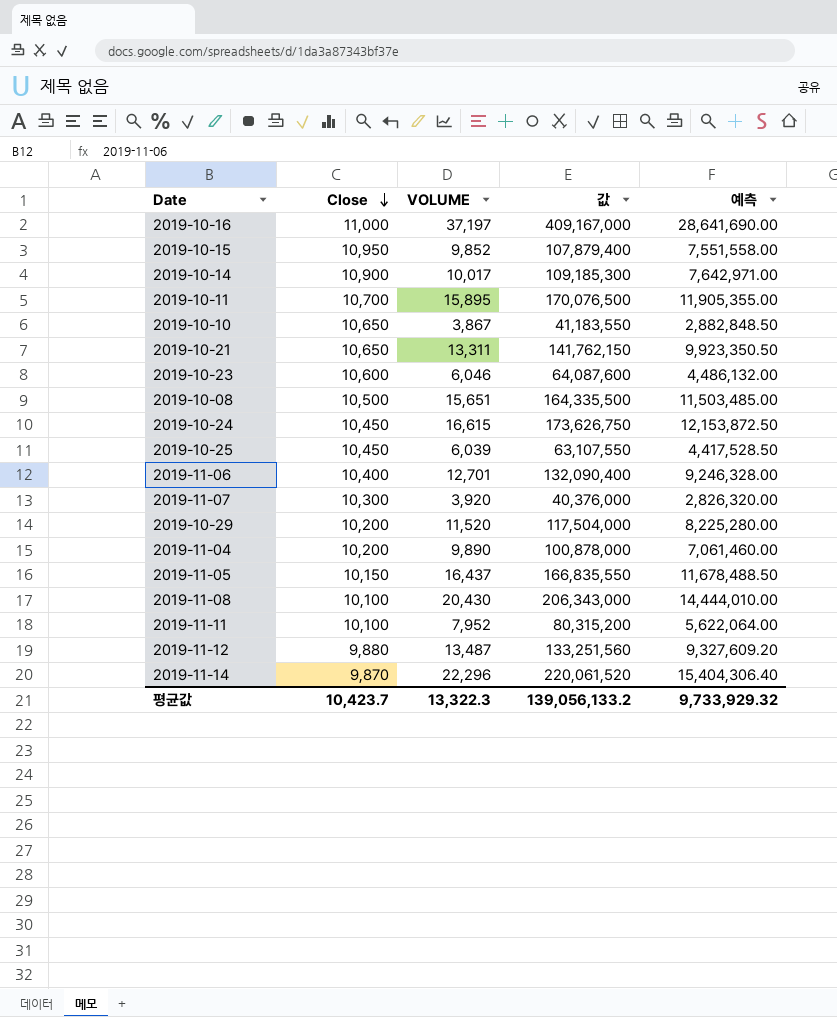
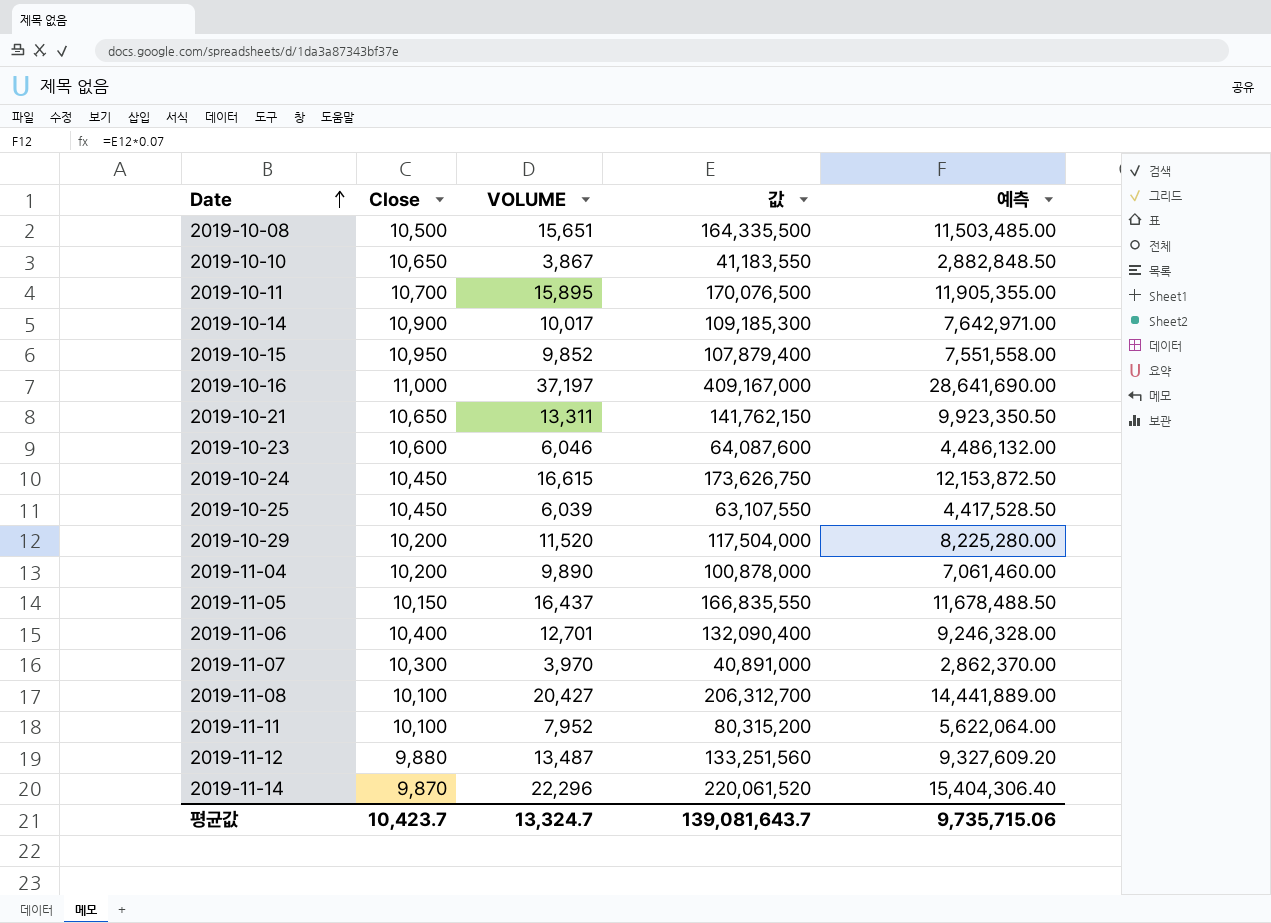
row order: Close descending -> Date ascending
2019-11-07 | VOLUME: 3,920 -> 3,970
2019-11-07 | 값: 40,376,000 -> 40,891,000
2019-11-07 | 예측: 2,826,320.00 -> 2,862,370.00
2019-11-08 | VOLUME: 20,430 -> 20,427
2019-11-08 | 값: 206,343,000 -> 206,312,700
2019-11-08 | 예측: 14,444,010.00 -> 14,441,889.00
평균값 | VOLUME: 13,322.3 -> 13,324.7
평균값 | 값: 139,056,133.2 -> 139,081,643.7
평균값 | 예측: 9,733,929.32 -> 9,735,715.06

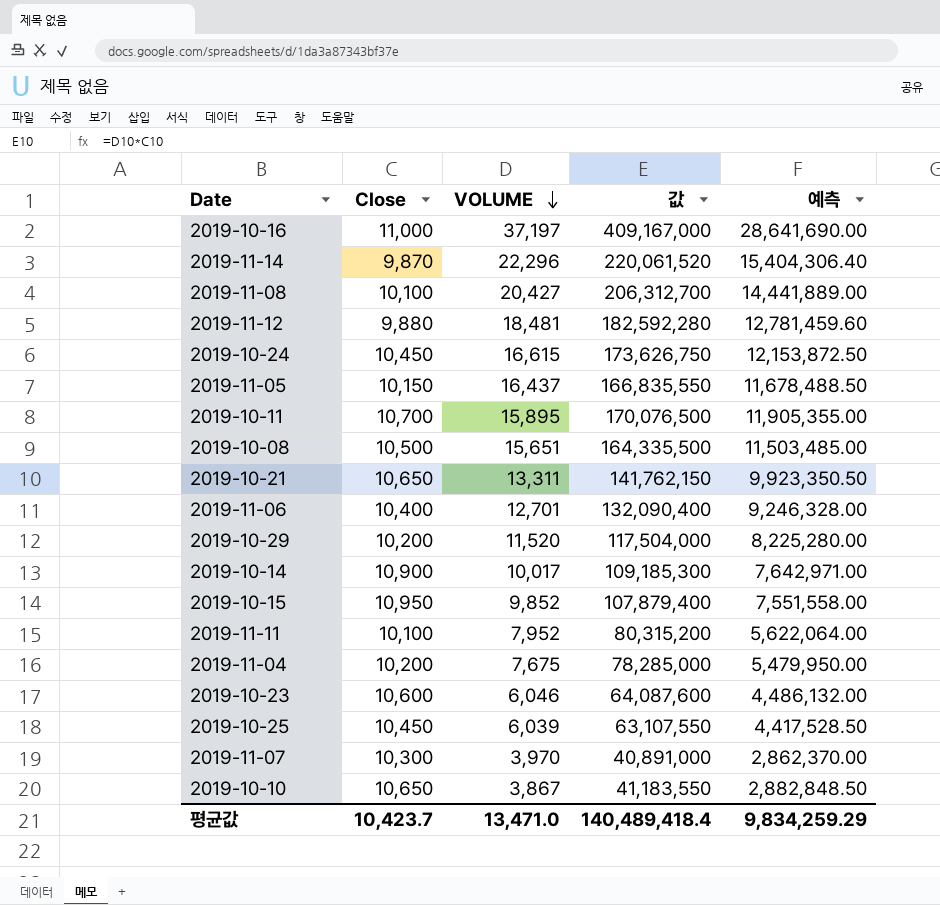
row order: Date ascending -> VOLUME descending
2019-11-12 | VOLUME: 13,487 -> 18,481
2019-11-12 | 값: 133,251,560 -> 182,592,280
2019-11-12 | 예측: 9,327,609.20 -> 12,781,459.60
2019-11-04 | VOLUME: 9,890 -> 7,675
2019-11-04 | 값: 100,878,000 -> 78,285,000
2019-11-04 | 예측: 7,061,460.00 -> 5,479,950.00
평균값 | VOLUME: 13,324.7 -> 13,471.0
평균값 | 값: 139,081,643.7 -> 140,489,418.4
평균값 | 예측: 9,735,715.06 -> 9,834,259.29

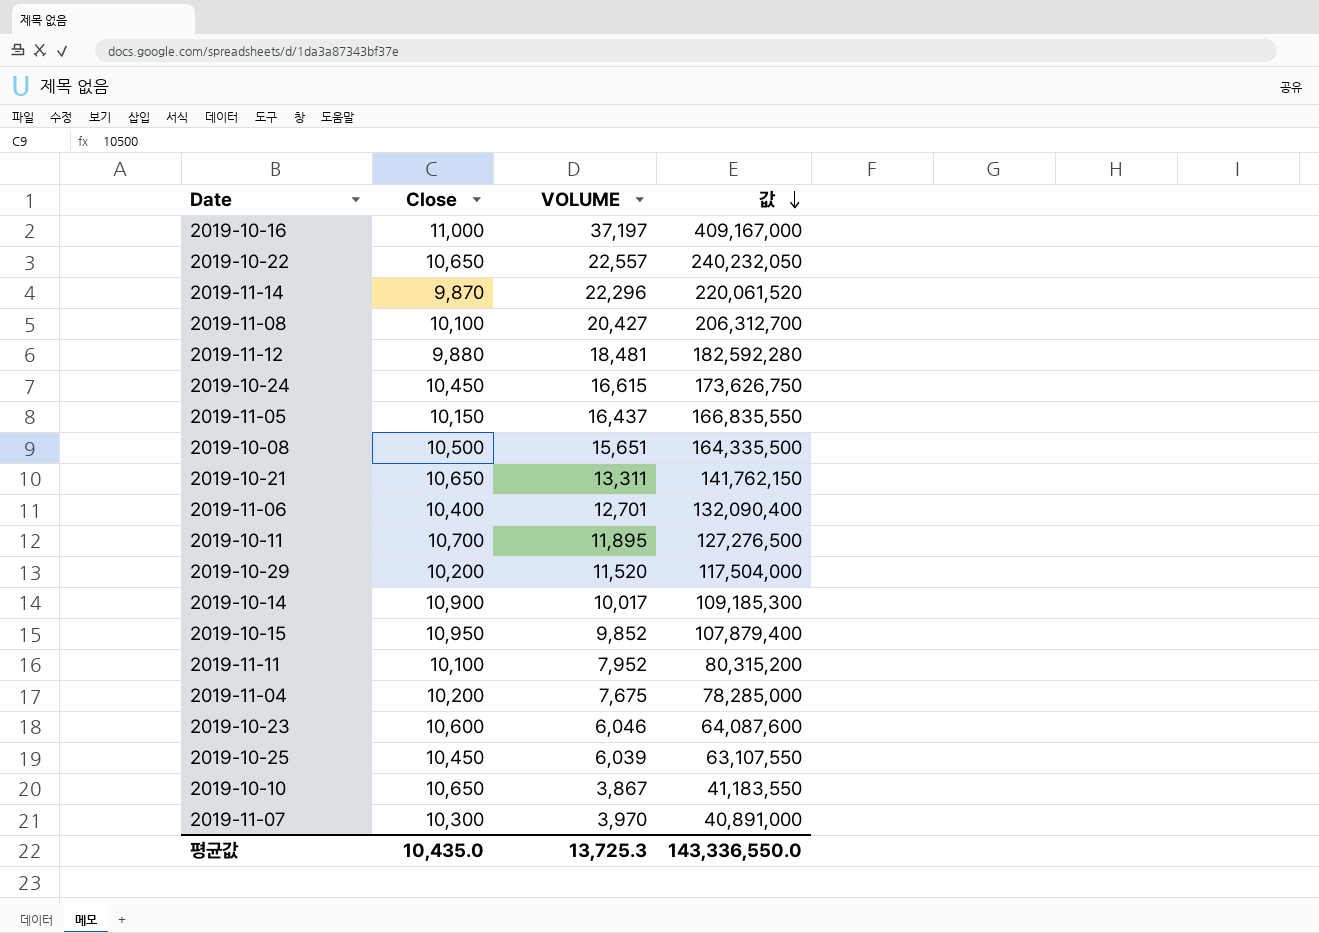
row order: VOLUME descending -> 값 descending
column 예측 | formula: [값] * 0.07 -> none
row 2019-10-22: none -> 10,650 | 22,557 | 240,232,050
2019-10-11 | VOLUME: 15,895 -> 11,895
2019-10-11 | 값: 170,076,500 -> 127,276,500
평균값 | Close: 10,423.7 -> 10,435.0
평균값 | VOLUME: 13,471.0 -> 13,725.3
평균값 | 값: 140,489,418.4 -> 143,336,550.0

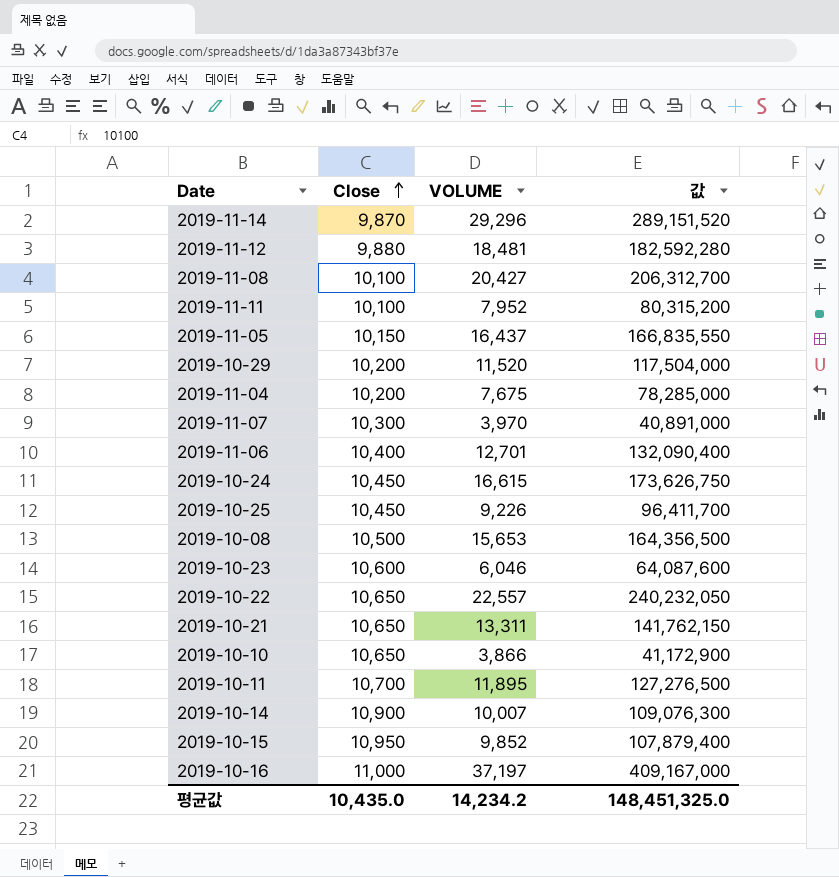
row order: 값 descending -> Close ascending
2019-11-14 | VOLUME: 22,296 -> 29,296
2019-11-14 | 값: 220,061,520 -> 289,151,520
2019-10-25 | VOLUME: 6,039 -> 9,226
2019-10-25 | 값: 63,107,550 -> 96,411,700
2019-10-08 | VOLUME: 15,651 -> 15,653
2019-10-08 | 값: 164,335,500 -> 164,356,500
2019-10-10 | VOLUME: 3,867 -> 3,866
2019-10-10 | 값: 41,183,550 -> 41,172,900
2019-10-14 | VOLUME: 10,017 -> 10,007
2019-10-14 | 값: 109,185,300 -> 109,076,300
평균값 | VOLUME: 13,725.3 -> 14,234.2
평균값 | 값: 143,336,550.0 -> 148,451,325.0

